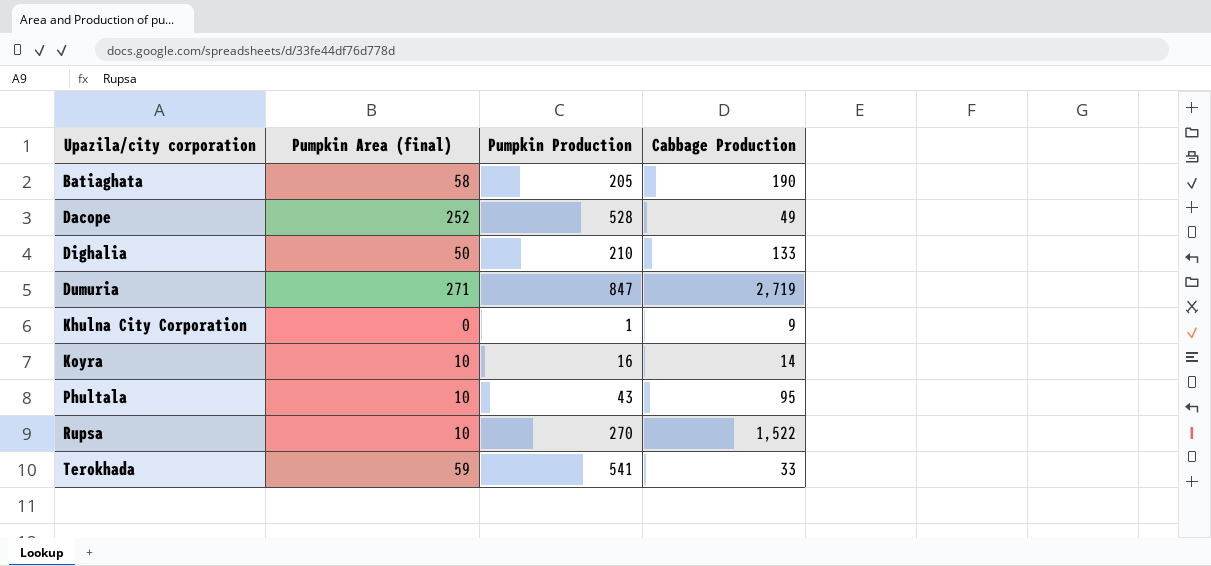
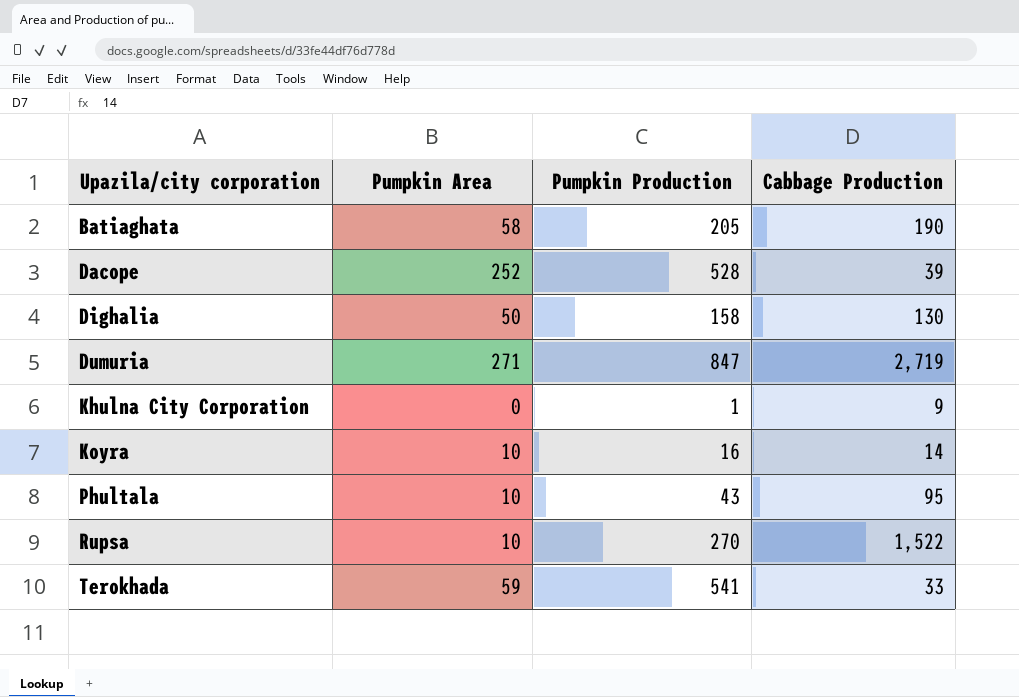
column name: Pumpkin Area (final) -> Pumpkin Area
Dacope | Cabbage Production: 49 -> 39
Dighalia | Pumpkin Production: 210 -> 158
Dighalia | Cabbage Production: 133 -> 130

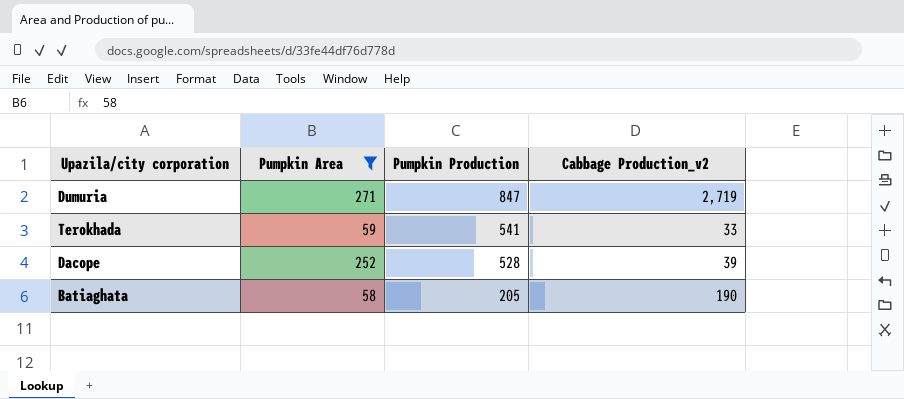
filter: none -> Pumpkin Area >= 58
row order: Upazila/city corporation ascending -> Pumpkin Production descending
column name: Cabbage Production -> Cabbage Production_v2

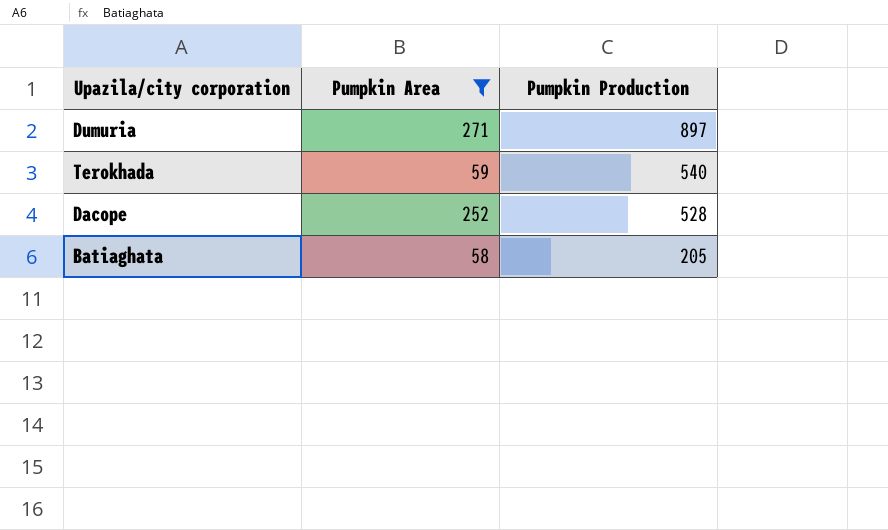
column Cabbage Production_v2 | position: 4 -> none
Dumuria | Pumpkin Production: 847 -> 897
Terokhada | Pumpkin Production: 541 -> 540

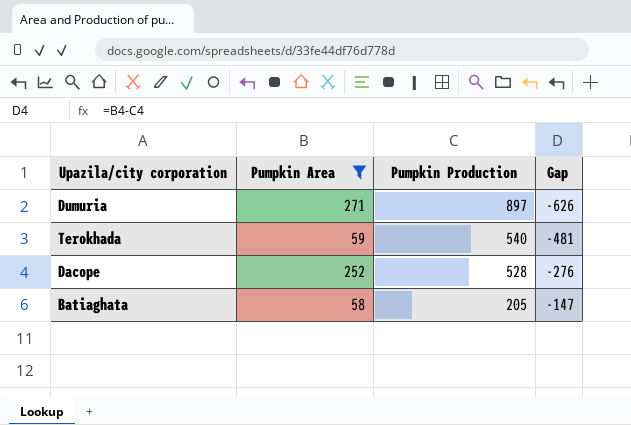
column Gap | formula: none -> [Pumpkin Area] - [Pumpkin Production]

